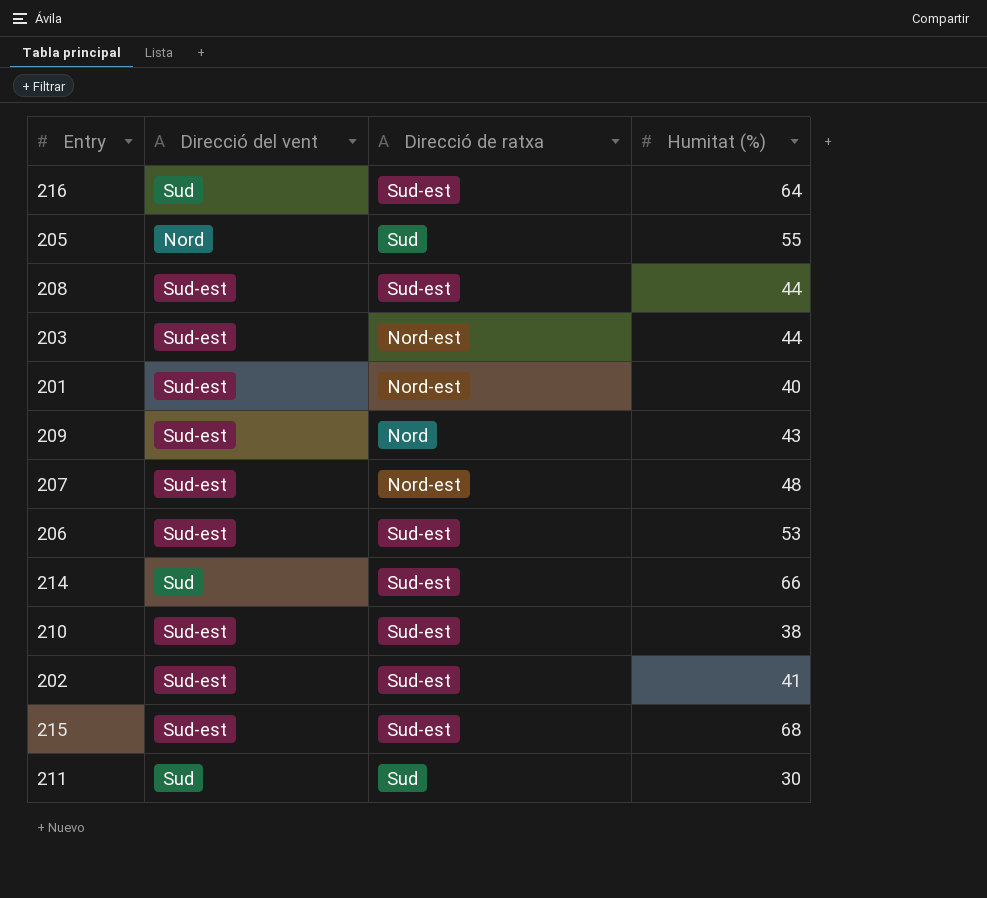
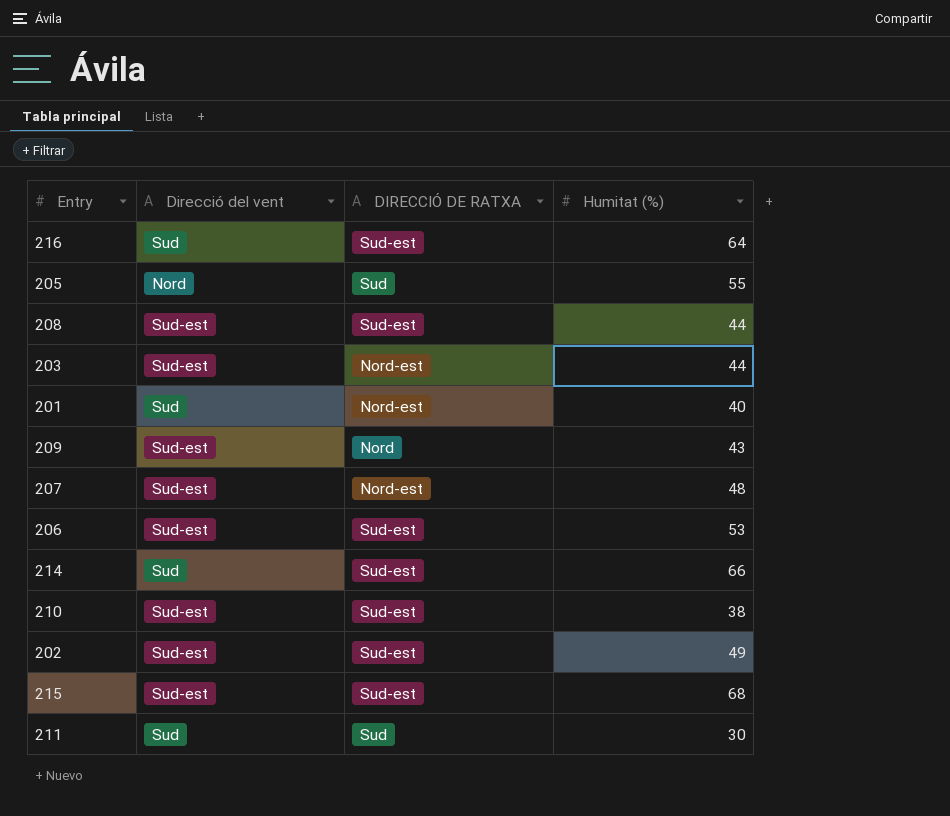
column name: Direcció de ratxa -> DIRECCIÓ DE RATXA
201 | Direcció del vent: Sud-est -> Sud
202 | Humitat (%): 41 -> 49

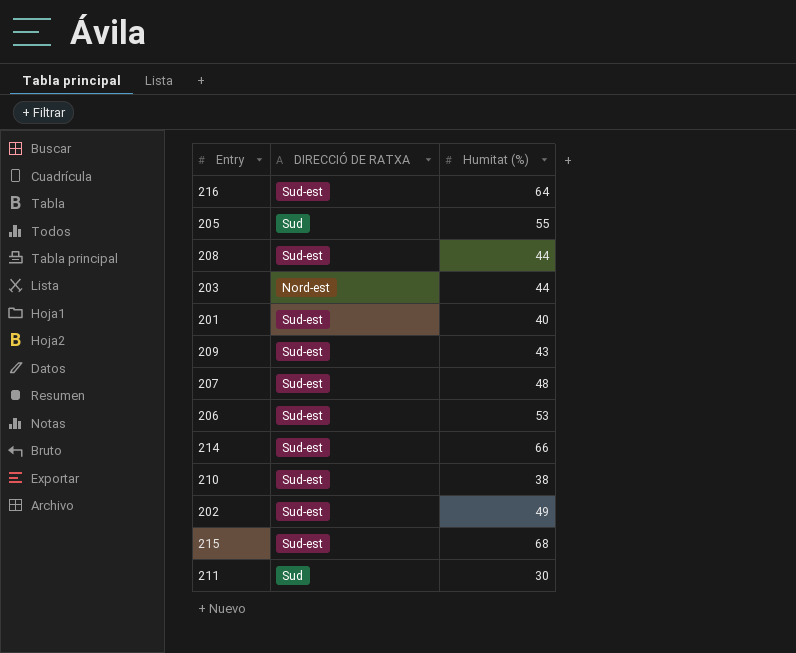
column Direcció del vent | position: 2 -> none
201 | DIRECCIÓ DE RATXA: Nord-est -> Sud-est
209 | DIRECCIÓ DE RATXA: Nord -> Sud-est
207 | DIRECCIÓ DE RATXA: Nord-est -> Sud-est

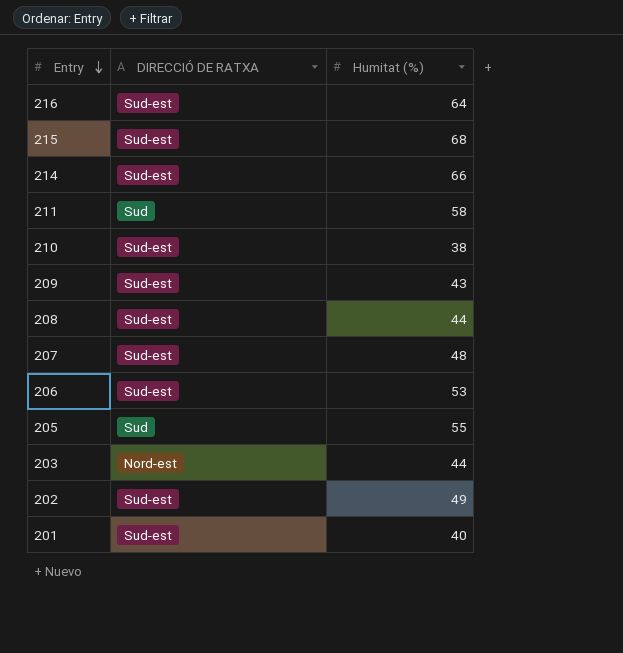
row order: none -> Entry descending
211 | Humitat (%): 30 -> 58

